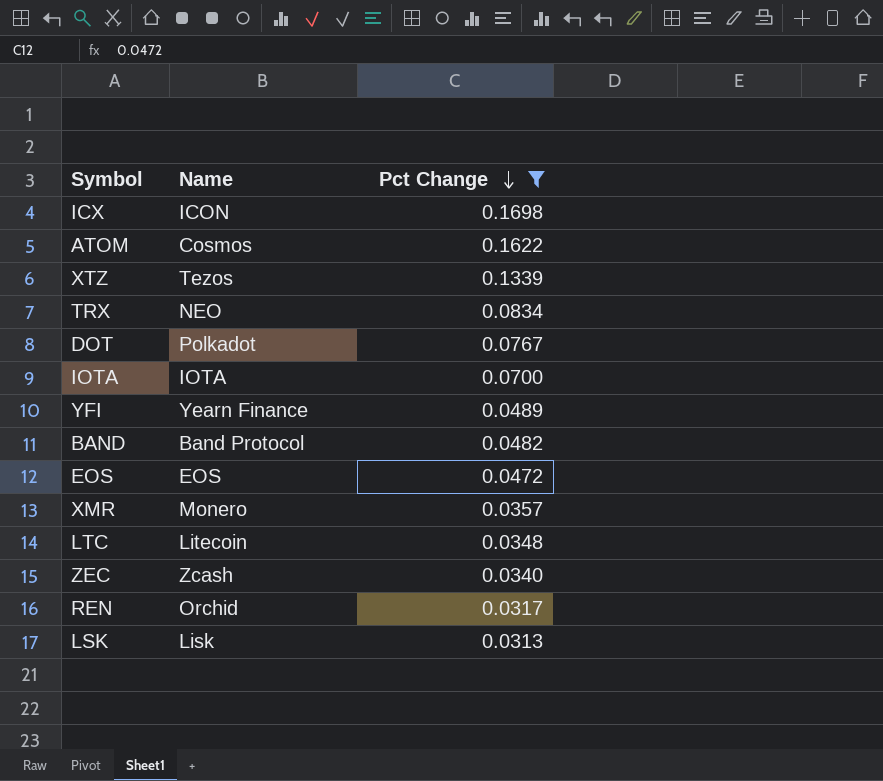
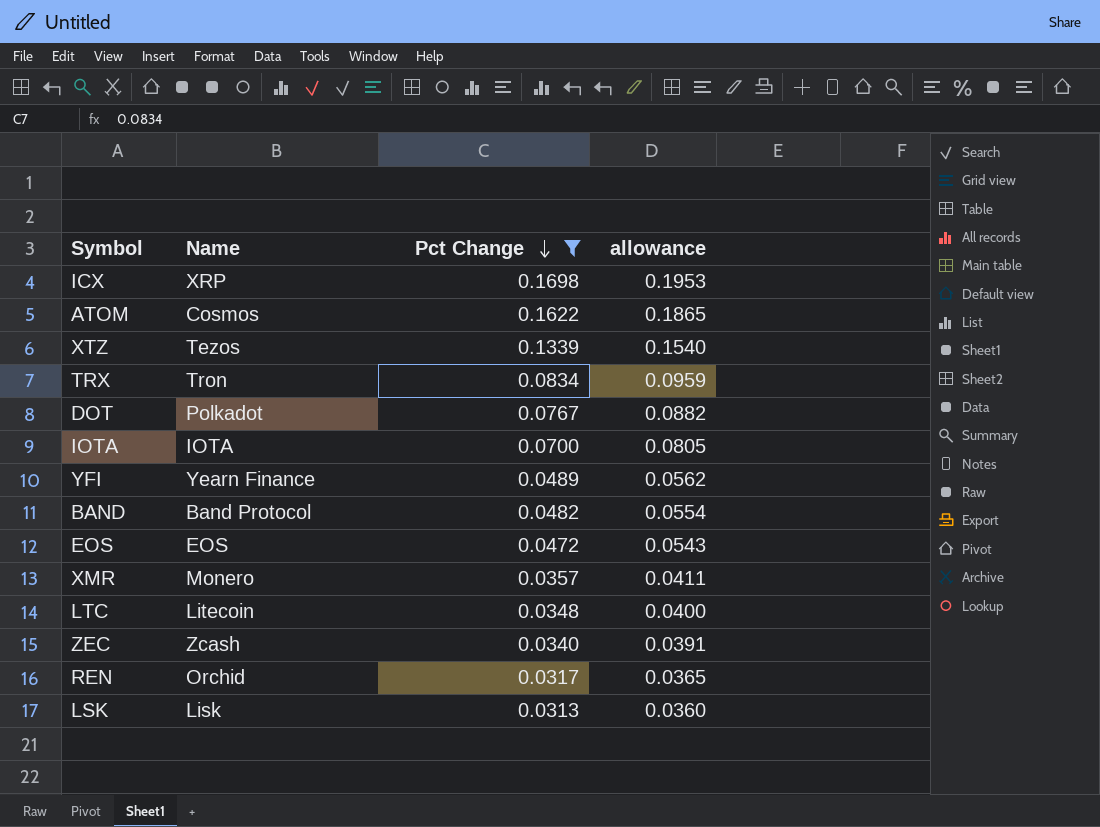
column allowance | formula: none -> [Pct Change] * 1.15
ICX | Name: ICON -> XRP
TRX | Name: NEO -> Tron

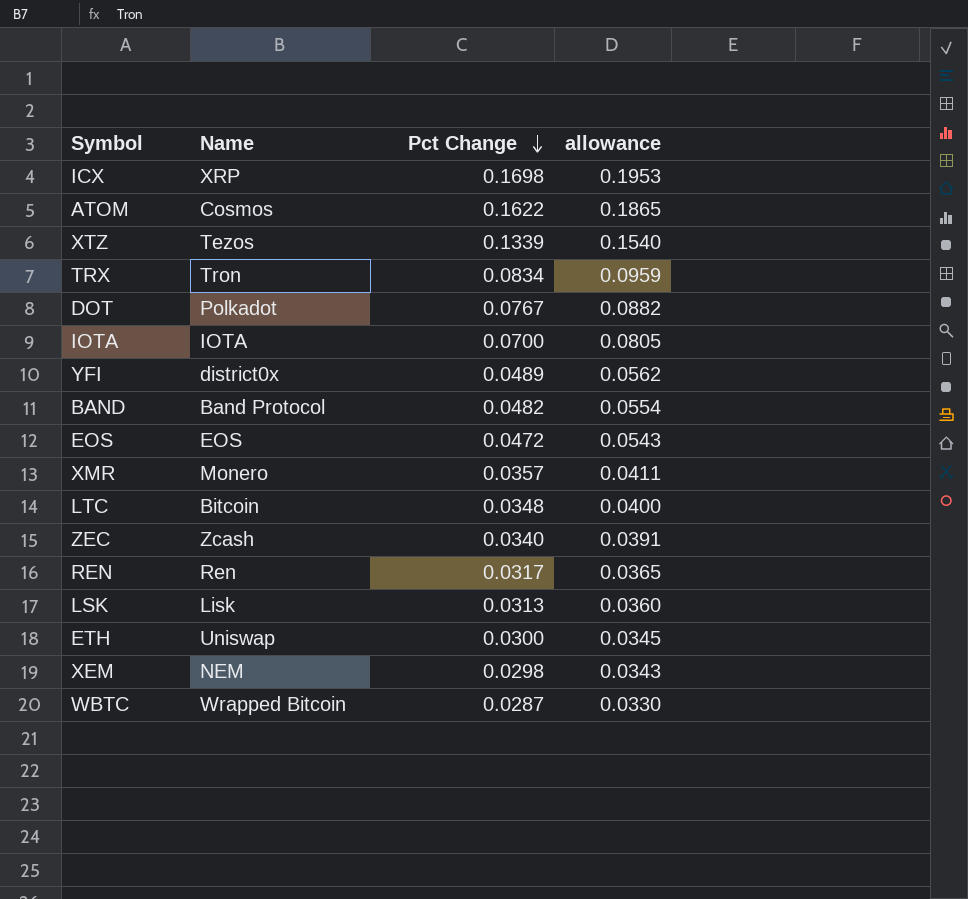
filter: Pct Change >= 0.0313 -> none
YFI | Name: Yearn Finance -> district0x
LTC | Name: Litecoin -> Bitcoin
REN | Name: Orchid -> Ren

